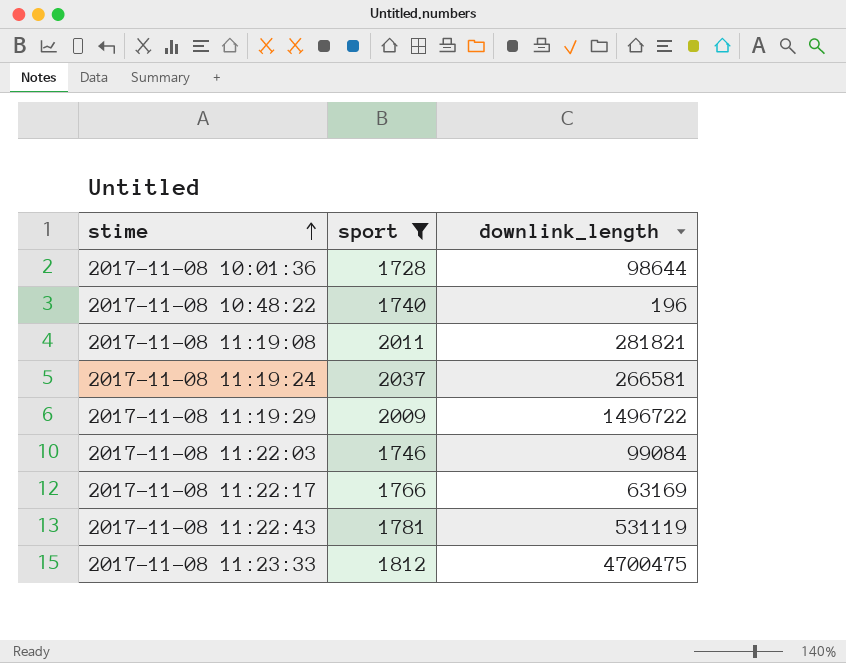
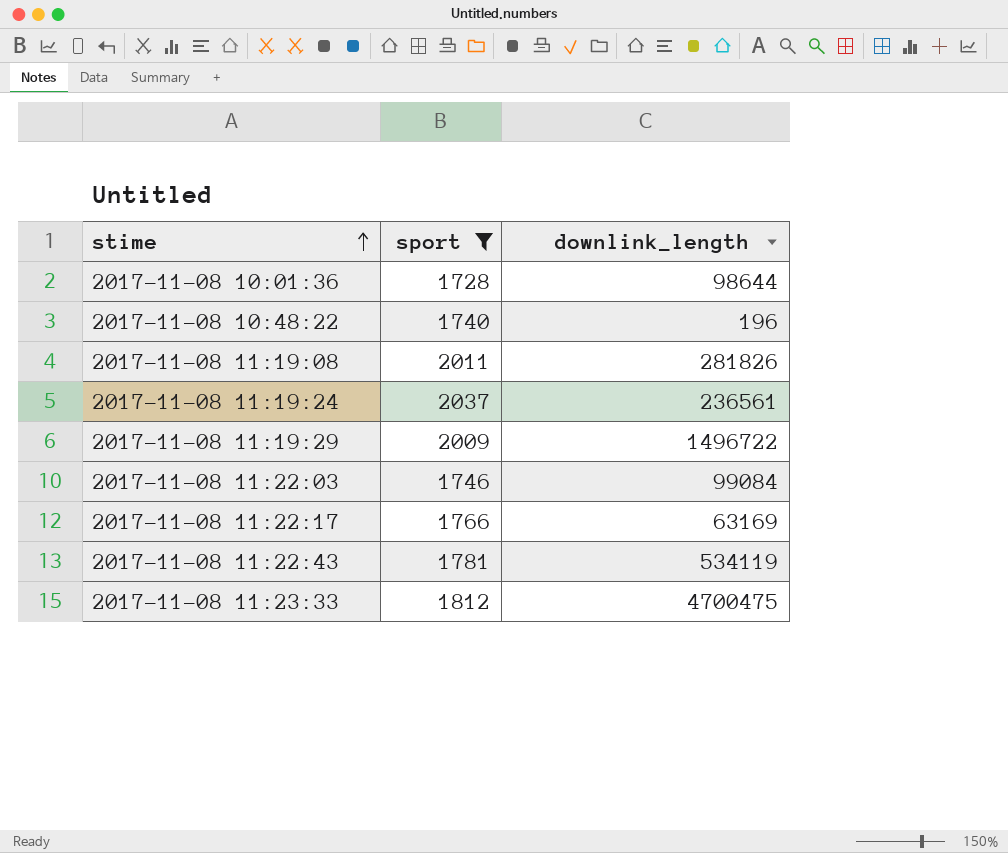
2017-11-08 11:19:08 | downlink_length: 281821 -> 281826
2017-11-08 11:19:24 | downlink_length: 266581 -> 236561
2017-11-08 11:22:43 | downlink_length: 531119 -> 534119

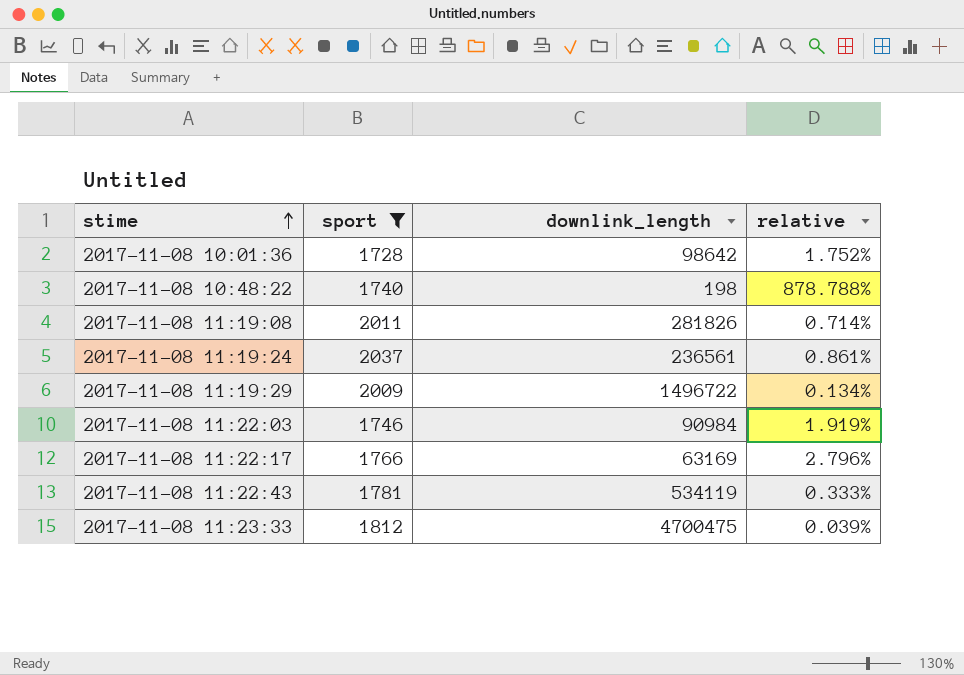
column relative | formula: none -> [sport] / [downlink_length]
2017-11-08 10:01:36 | downlink_length: 98644 -> 98642
2017-11-08 10:48:22 | downlink_length: 196 -> 198
2017-11-08 11:22:03 | downlink_length: 99084 -> 90984

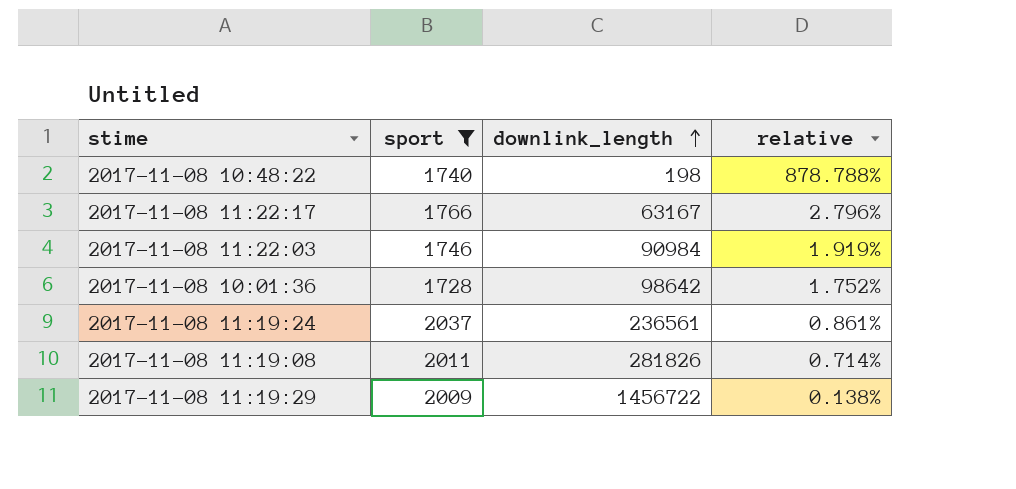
row order: stime ascending -> downlink_length ascending
row 2017-11-08 11:22:43: 1781 | 534119 | 0.333% -> none
row 2017-11-08 11:23:33: 1812 | 4700475 | 0.039% -> none
2017-11-08 11:22:17 | downlink_length: 63169 -> 63167
2017-11-08 11:19:29 | downlink_length: 1496722 -> 1456722
2017-11-08 11:19:29 | relative: 0.134% -> 0.138%

